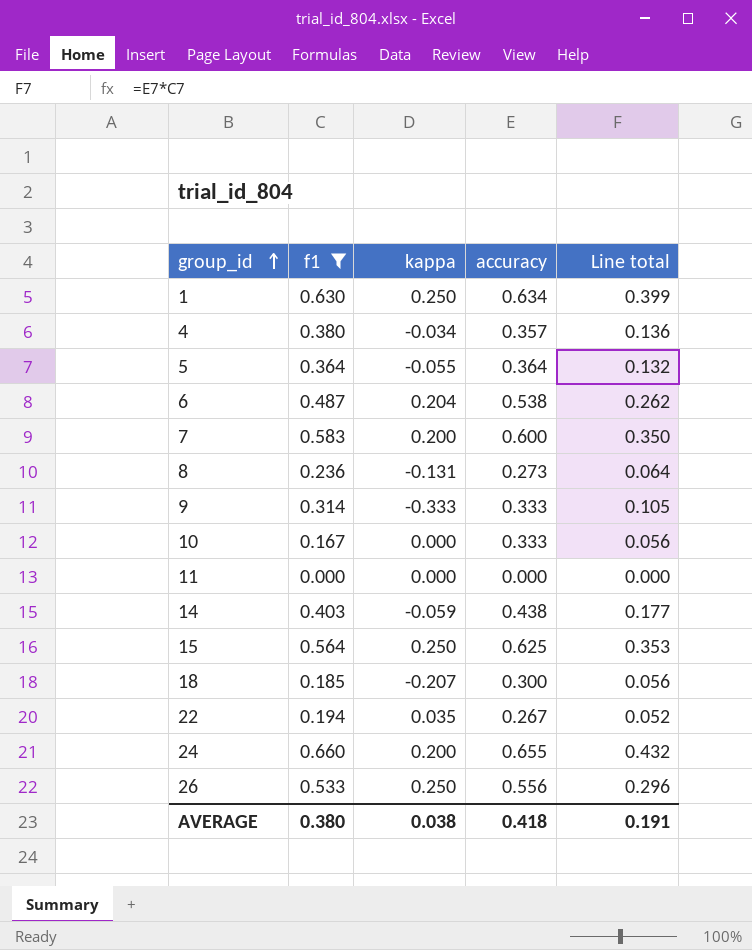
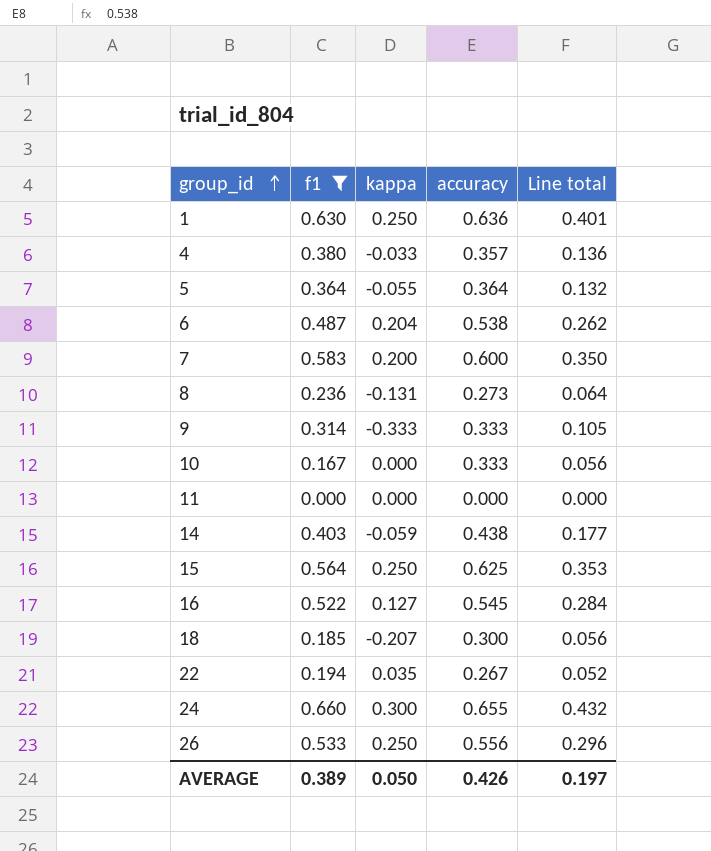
1 | accuracy: 0.634 -> 0.636
1 | Line total: 0.399 -> 0.401
4 | kappa: -0.034 -> -0.033
row 16: none -> 0.522 | 0.127 | 0.545 | 0.284
24 | kappa: 0.200 -> 0.300
AVERAGE | f1: 0.380 -> 0.389
AVERAGE | kappa: 0.038 -> 0.050
AVERAGE | accuracy: 0.418 -> 0.426
AVERAGE | Line total: 0.191 -> 0.197

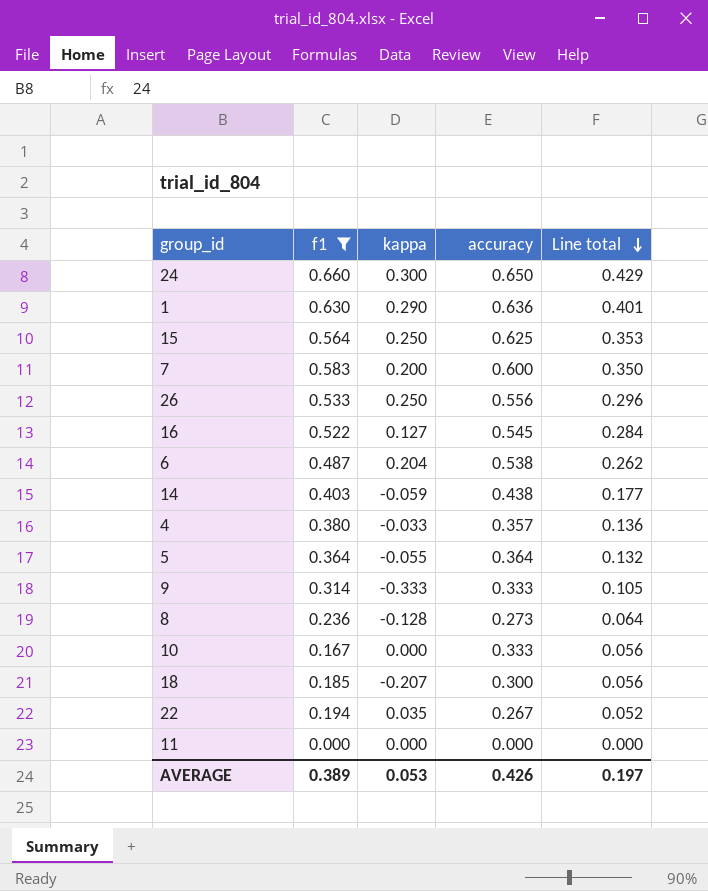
row order: group_id ascending -> Line total descending
24 | accuracy: 0.655 -> 0.650
24 | Line total: 0.432 -> 0.429
1 | kappa: 0.250 -> 0.290
8 | kappa: -0.131 -> -0.128
AVERAGE | kappa: 0.050 -> 0.053

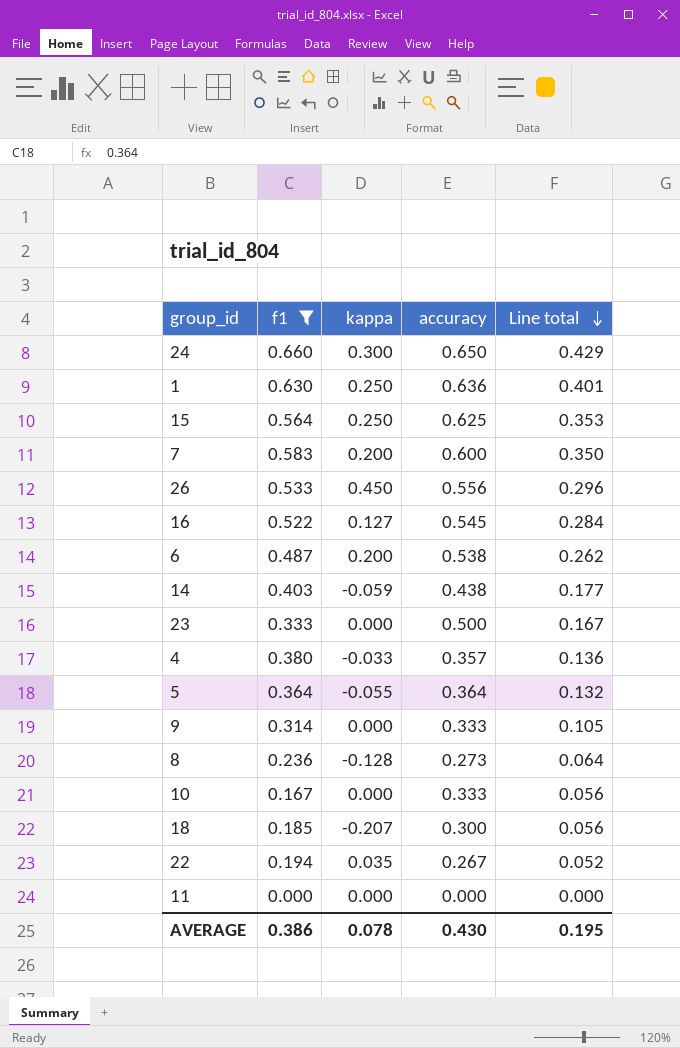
1 | kappa: 0.290 -> 0.250
26 | kappa: 0.250 -> 0.450
6 | kappa: 0.204 -> 0.200
row 23: none -> 0.333 | 0.000 | 0.500 | 0.167
9 | kappa: -0.333 -> 0.000
AVERAGE | f1: 0.389 -> 0.386
AVERAGE | kappa: 0.053 -> 0.078
AVERAGE | accuracy: 0.426 -> 0.430
AVERAGE | Line total: 0.197 -> 0.195

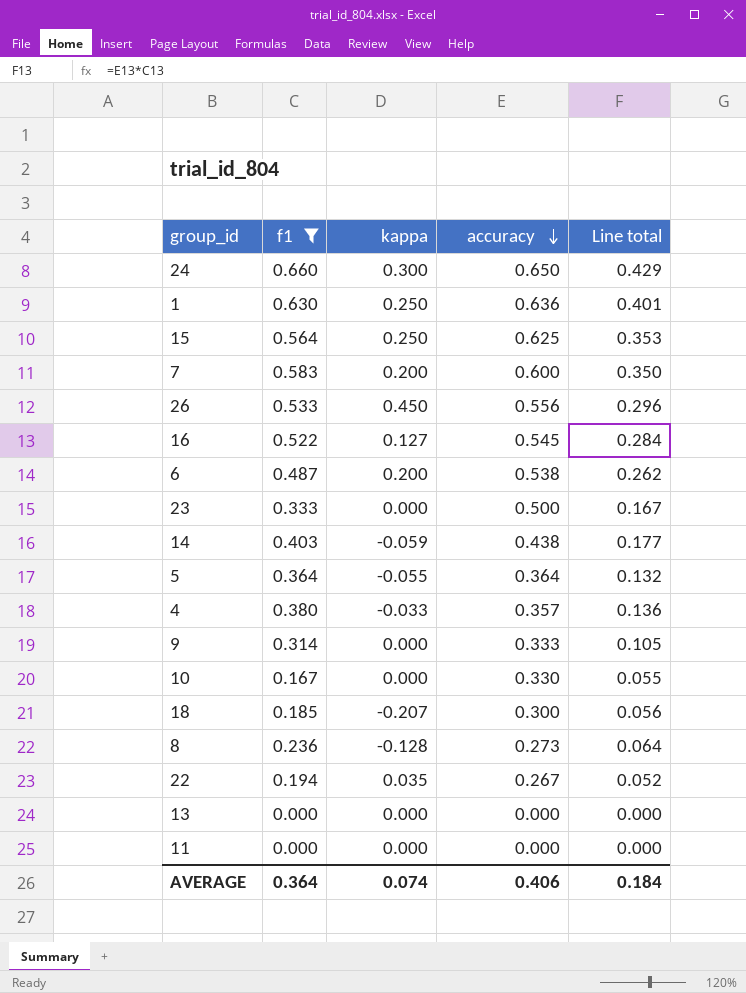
row order: Line total descending -> accuracy descending
10 | accuracy: 0.333 -> 0.330
10 | Line total: 0.056 -> 0.055
row 13: none -> 0.000 | 0.000 | 0.000 | 0.000
AVERAGE | f1: 0.386 -> 0.364
AVERAGE | kappa: 0.078 -> 0.074
AVERAGE | accuracy: 0.430 -> 0.406
AVERAGE | Line total: 0.195 -> 0.184

